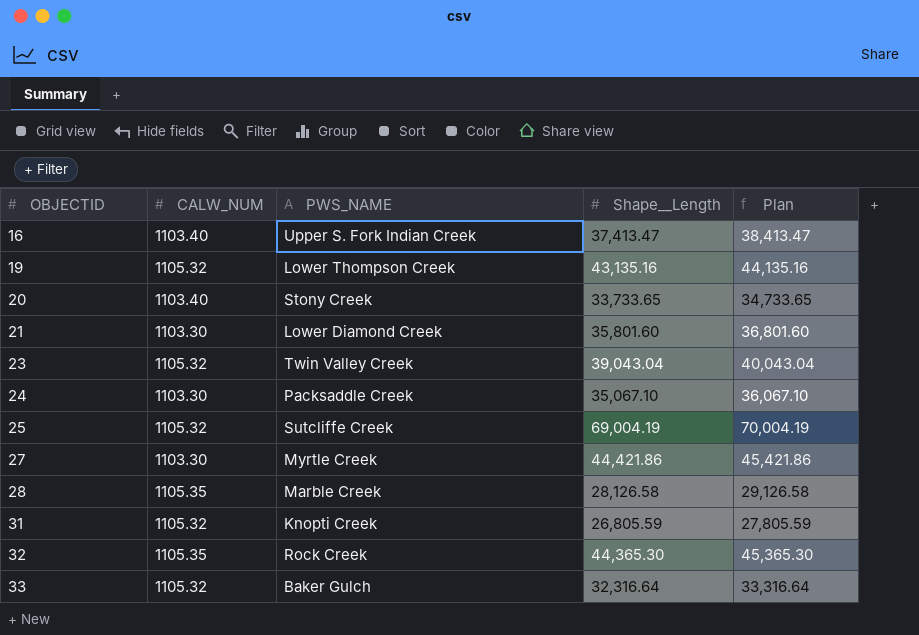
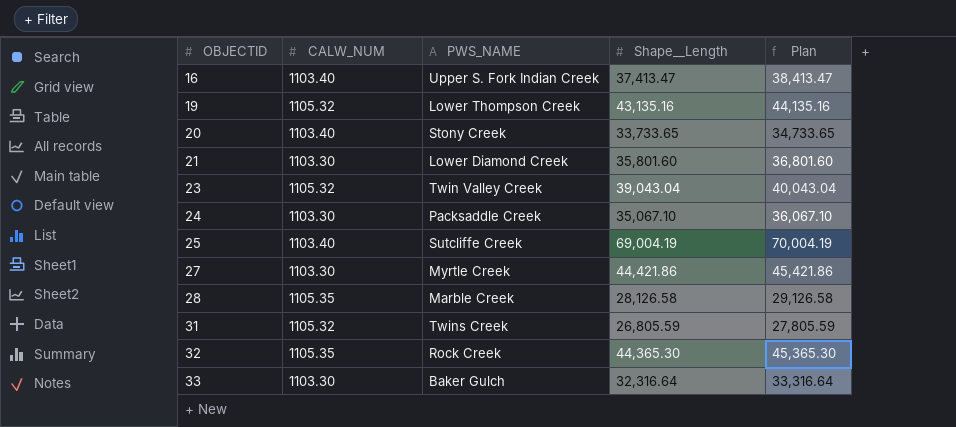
25 | CALW_NUM: 1105.32 -> 1103.40
31 | PWS_NAME: Knopti Creek -> Twins Creek
33 | CALW_NUM: 1105.32 -> 1103.30

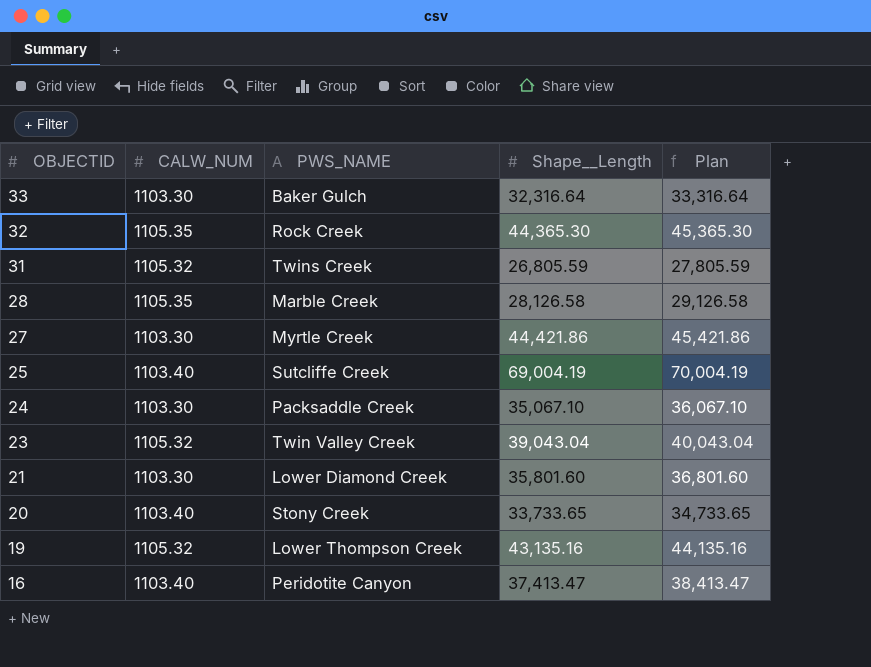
row order: OBJECTID ascending -> OBJECTID descending
16 | PWS_NAME: Upper S. Fork Indian Creek -> Peridotite Canyon

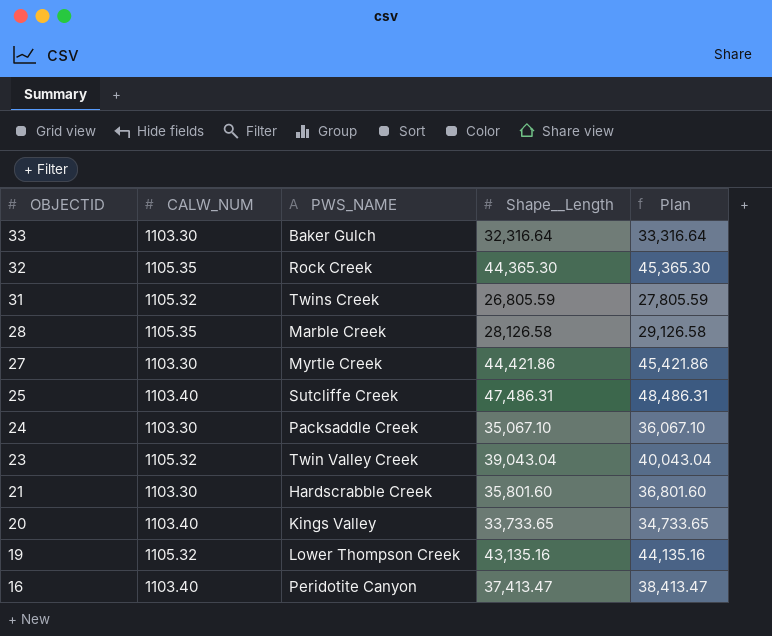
25 | Shape__Length: 69,004.19 -> 47,486.31
25 | Plan: 70,004.19 -> 48,486.31
21 | PWS_NAME: Lower Diamond Creek -> Hardscrabble Creek
20 | PWS_NAME: Stony Creek -> Kings Valley

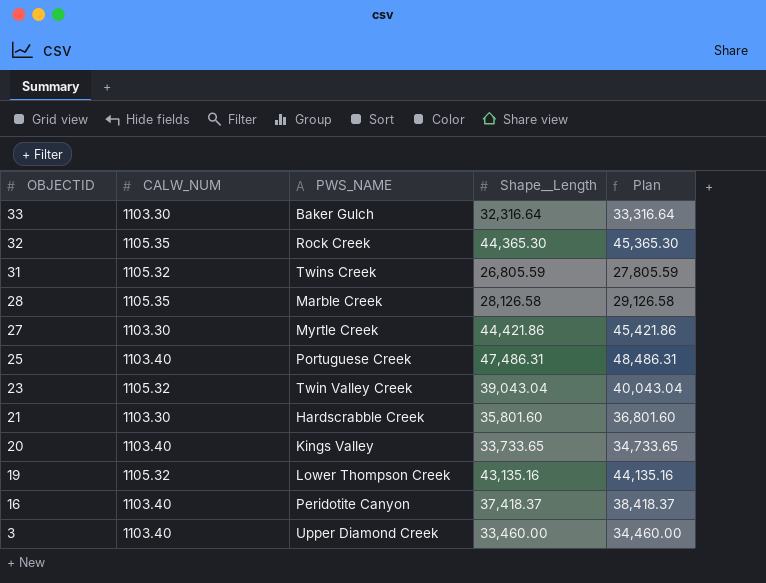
row 24: 1103.30 | Packsaddle Creek | 35,067.10 | 36,067.10 -> none
25 | PWS_NAME: Sutcliffe Creek -> Portuguese Creek
16 | Shape__Length: 37,413.47 -> 37,418.37
16 | Plan: 38,413.47 -> 38,418.37
row 3: none -> 1103.40 | Upper Diamond Creek | 33,460.00 | 34,460.00

